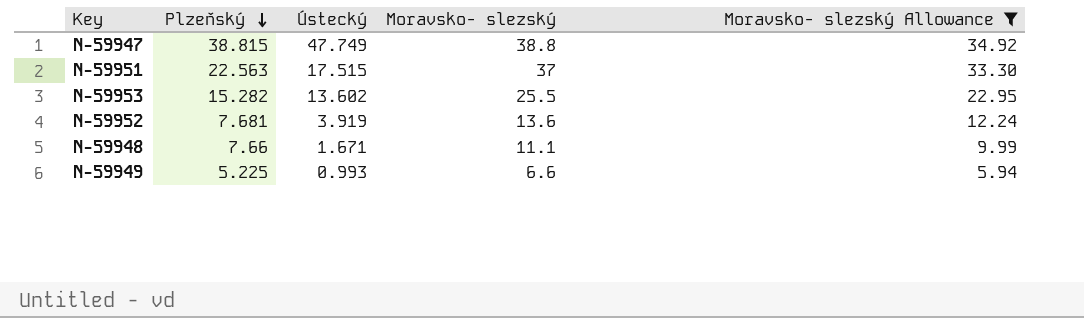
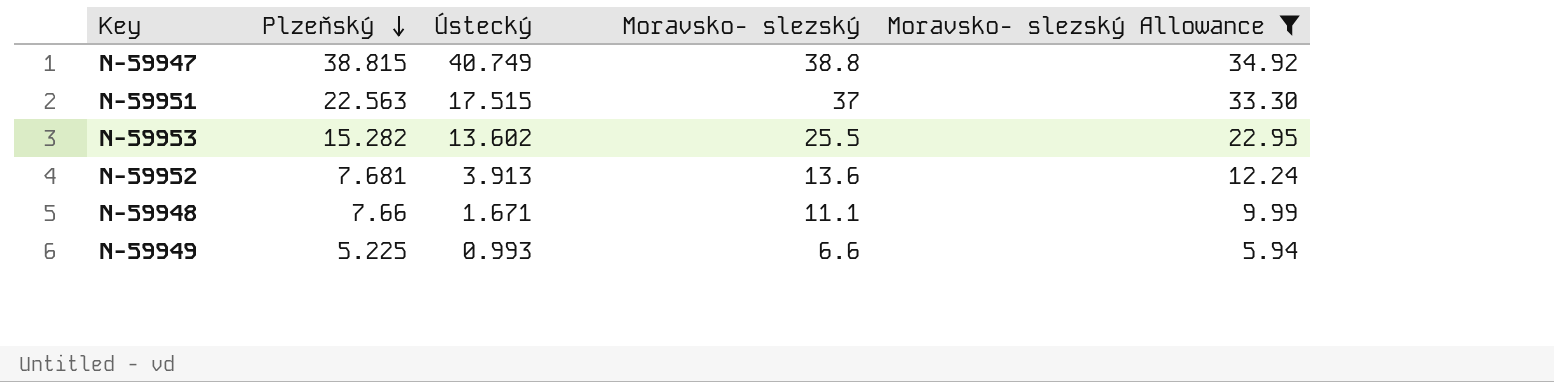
N-59947 | Ústecký: 47.749 -> 40.749
N-59952 | Ústecký: 3.919 -> 3.913

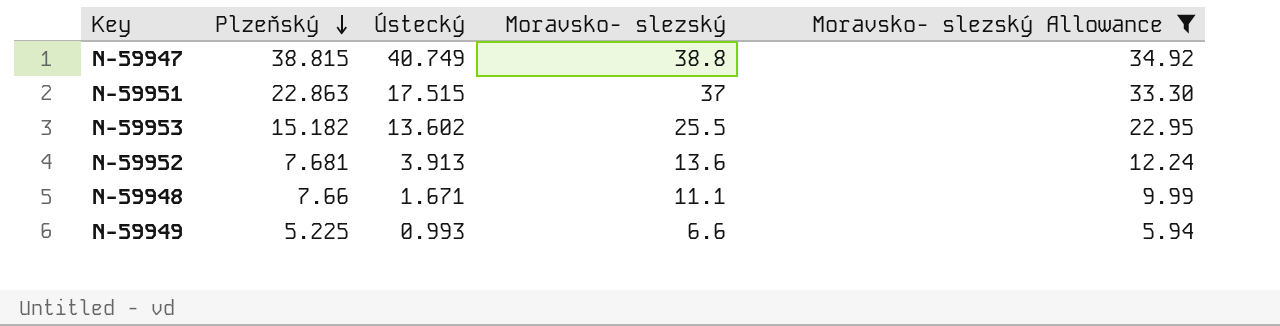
N-59951 | Plzeňský: 22.563 -> 22.863
N-59953 | Plzeňský: 15.282 -> 15.182

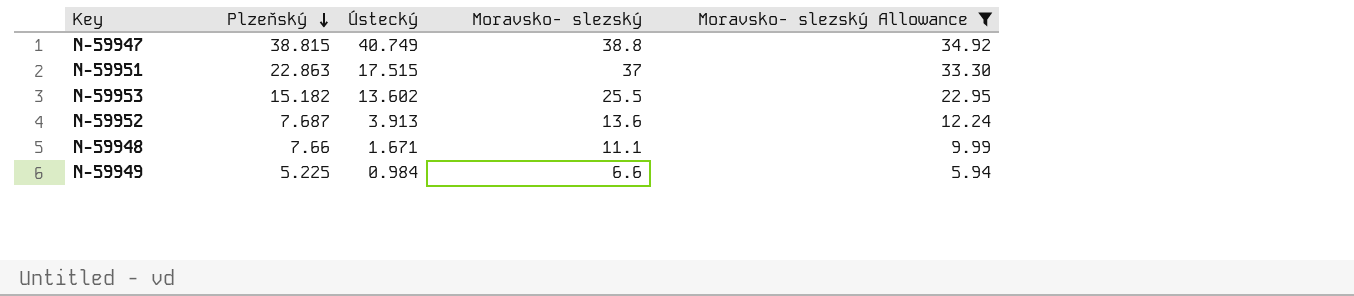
N-59952 | Plzeňský: 7.681 -> 7.687
N-59949 | Ústecký: 0.993 -> 0.984

